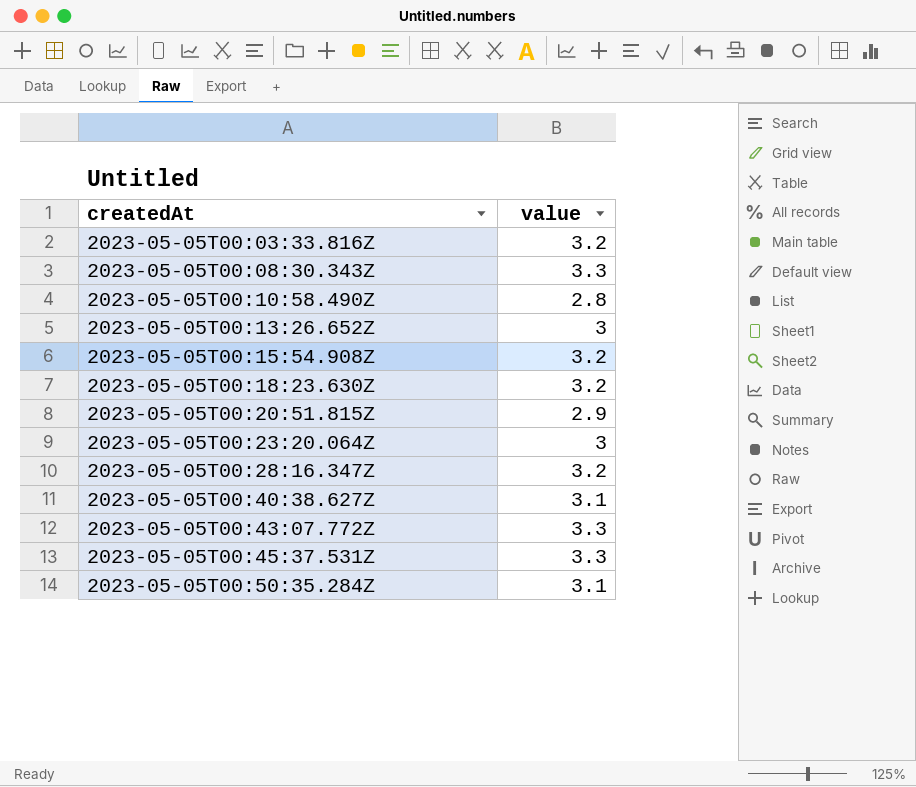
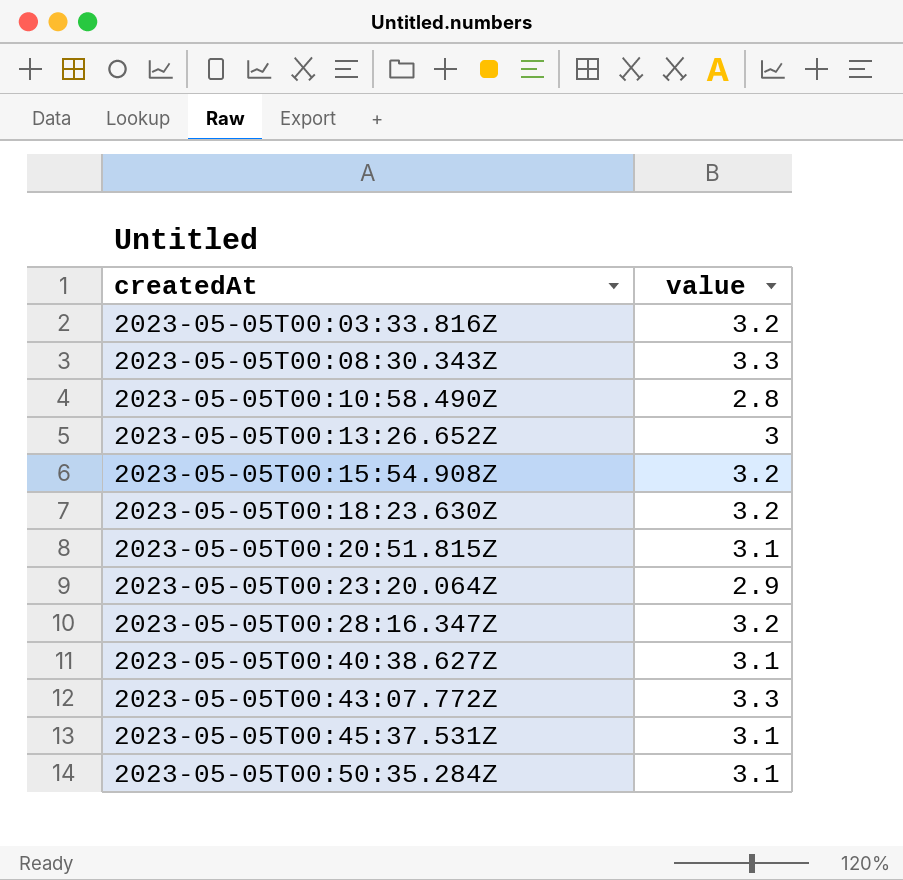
2023-05-05T00:20:51.815Z | value: 2.9 -> 3.1
2023-05-05T00:23:20.064Z | value: 3 -> 2.9
2023-05-05T00:45:37.531Z | value: 3.3 -> 3.1

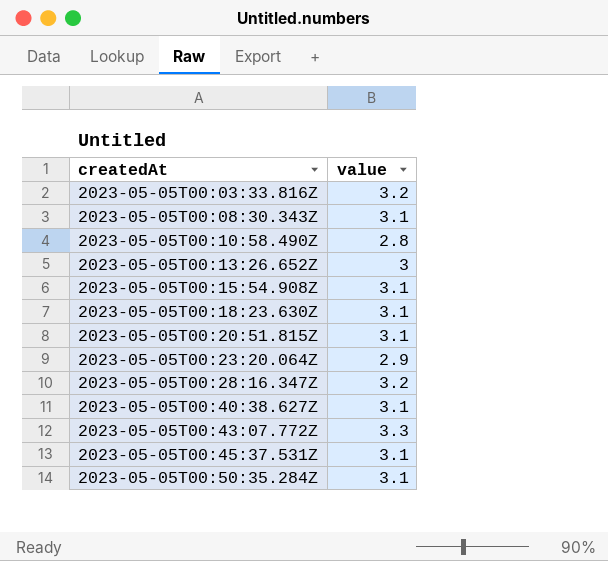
2023-05-05T00:08:30.343Z | value: 3.3 -> 3.1
2023-05-05T00:15:54.908Z | value: 3.2 -> 3.1
2023-05-05T00:18:23.630Z | value: 3.2 -> 3.1

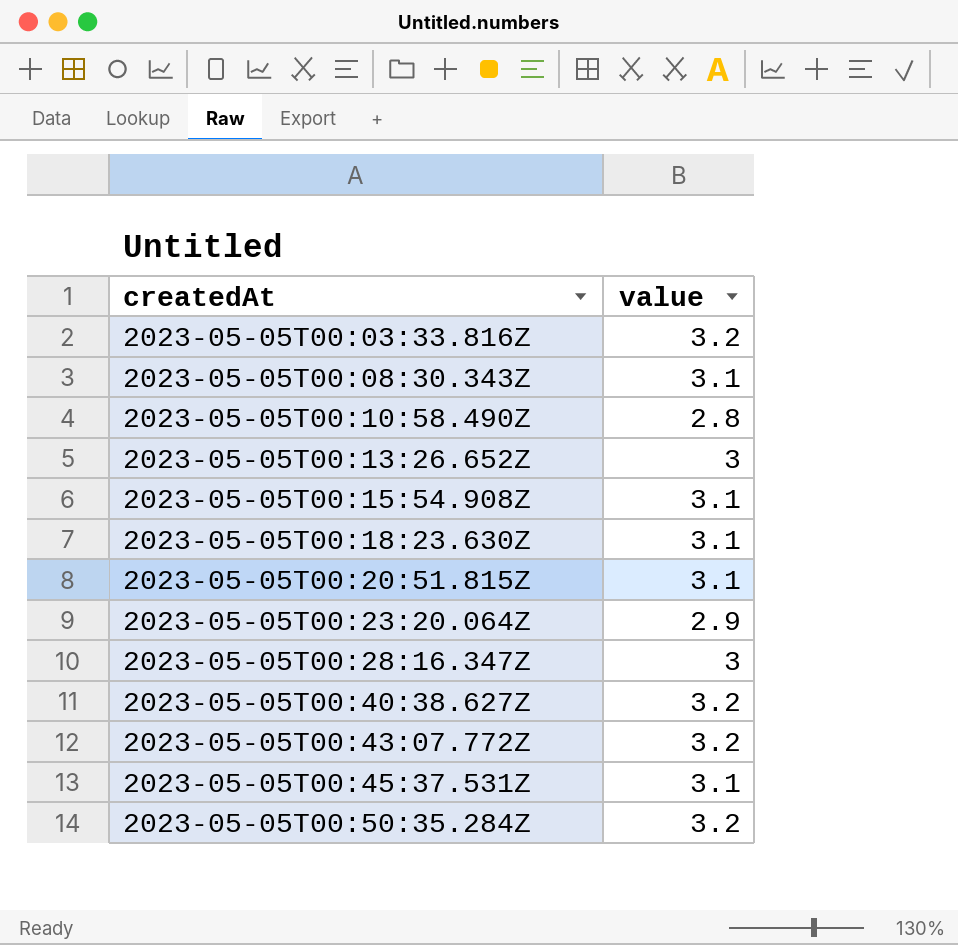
2023-05-05T00:28:16.347Z | value: 3.2 -> 3
2023-05-05T00:40:38.627Z | value: 3.1 -> 3.2
2023-05-05T00:43:07.772Z | value: 3.3 -> 3.2
2023-05-05T00:50:35.284Z | value: 3.1 -> 3.2

